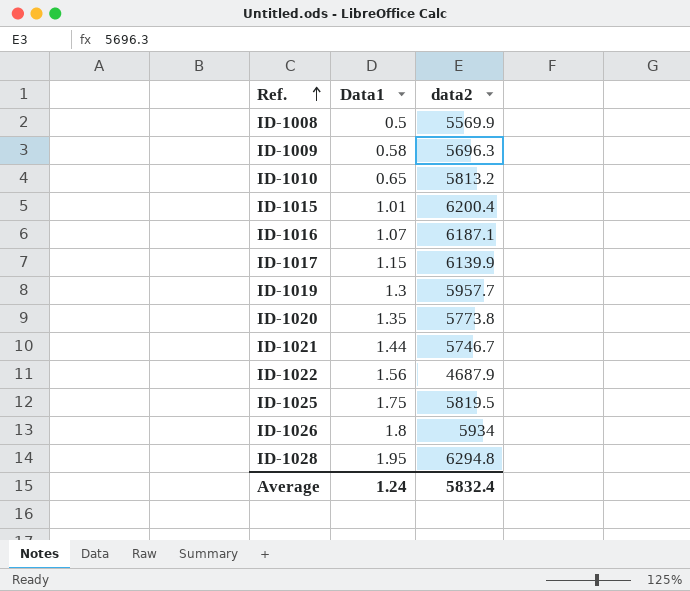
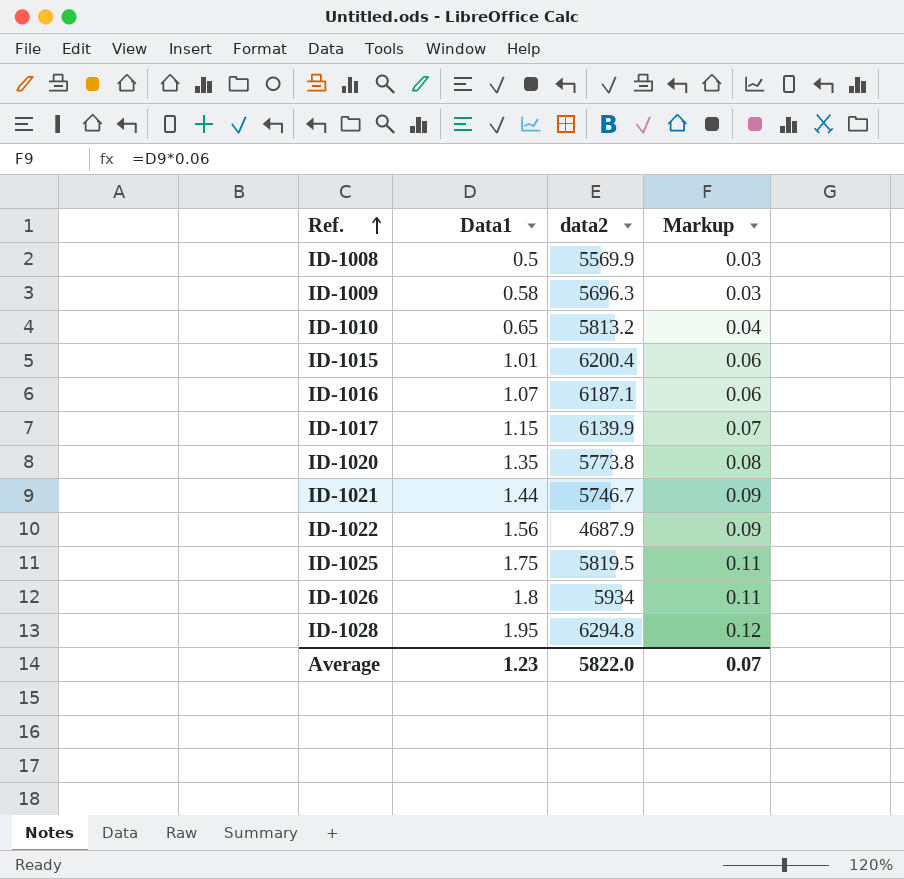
column Markup | formula: none -> [Data1] * 0.06
row ID-1019: 1.3 | 5957.7 -> none
Average | Data1: 1.24 -> 1.23
Average | data2: 5832.4 -> 5822.0

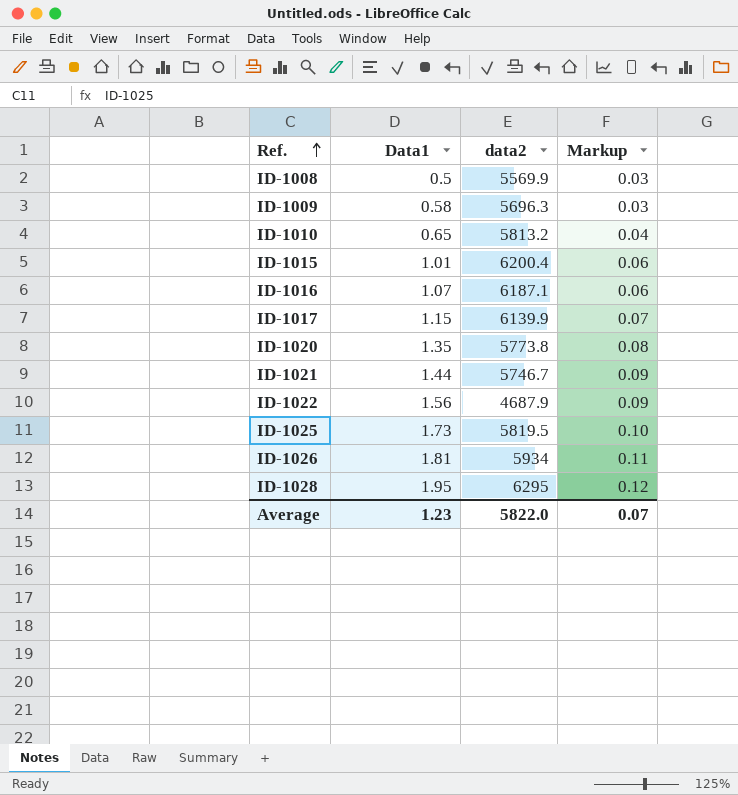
ID-1025 | Data1: 1.75 -> 1.73
ID-1025 | Markup: 0.11 -> 0.10
ID-1026 | Data1: 1.8 -> 1.81
ID-1028 | data2: 6294.8 -> 6295

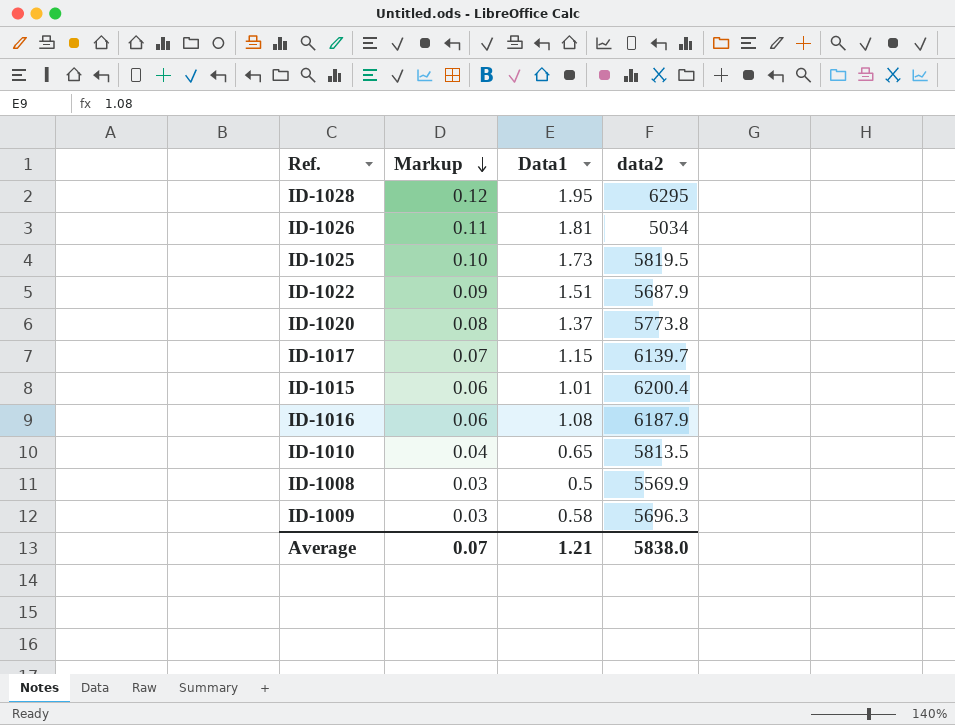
row order: Ref. ascending -> Markup descending
column Markup | position: 4 -> 2
row ID-1021: 1.44 | 5746.7 | 0.09 -> none
ID-1026 | data2: 5934 -> 5034
ID-1022 | Data1: 1.56 -> 1.51
ID-1022 | data2: 4687.9 -> 5687.9
ID-1020 | Data1: 1.35 -> 1.37
ID-1017 | data2: 6139.9 -> 6139.7
ID-1016 | Data1: 1.07 -> 1.08
ID-1016 | data2: 6187.1 -> 6187.9
ID-1010 | data2: 5813.2 -> 5813.5
Average | Data1: 1.23 -> 1.21
Average | data2: 5822.0 -> 5838.0

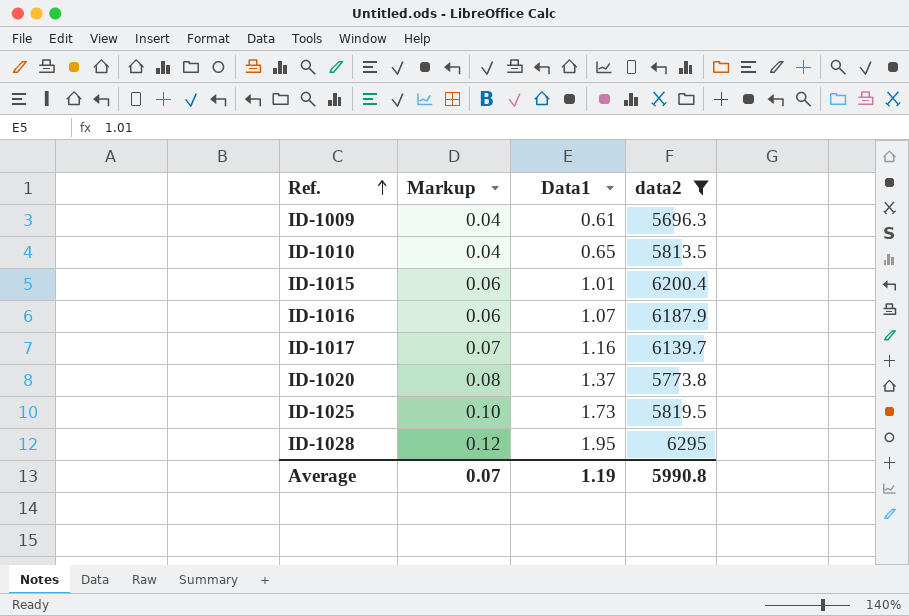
filter: none -> data2 >= 5696.3
row order: Markup descending -> Ref. ascending
ID-1009 | Markup: 0.03 -> 0.04
ID-1009 | Data1: 0.58 -> 0.61
ID-1016 | Data1: 1.08 -> 1.07
ID-1017 | Data1: 1.15 -> 1.16
Average | Data1: 1.21 -> 1.19
Average | data2: 5838.0 -> 5990.8

